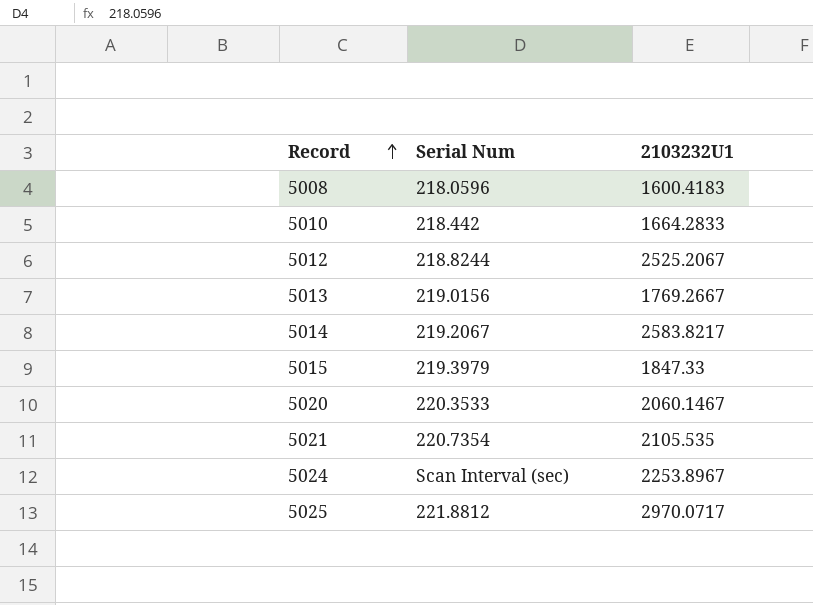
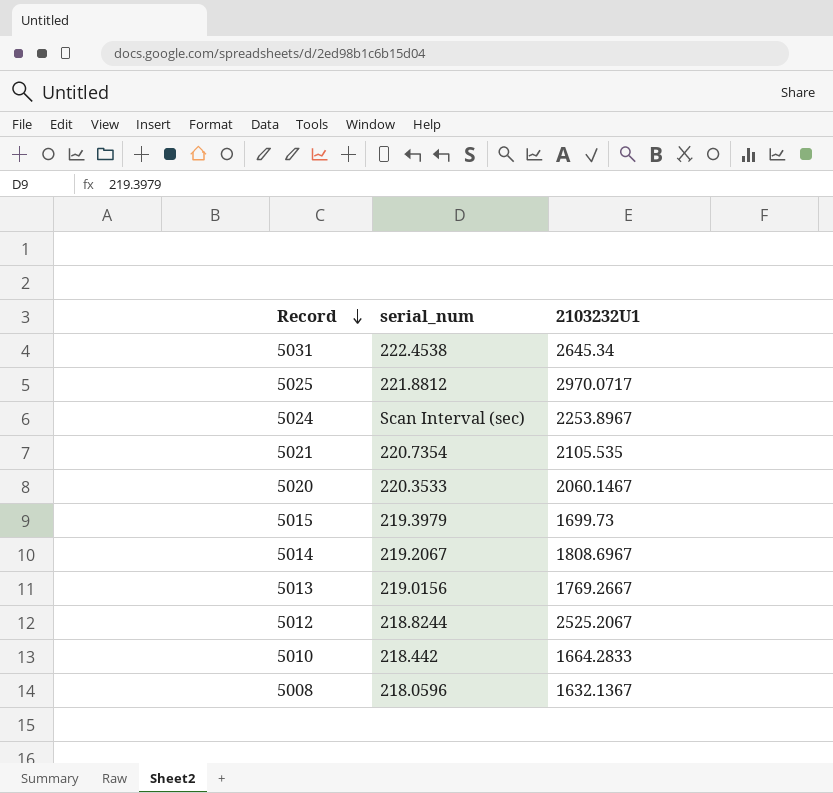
row order: Record ascending -> Record descending
column name: Serial Num -> serial_num
row 5031: none -> 222.4538 | 2645.34
5015 | 2103232U1: 1847.33 -> 1699.73
5014 | 2103232U1: 2583.8217 -> 1808.6967
5008 | 2103232U1: 1600.4183 -> 1632.1367

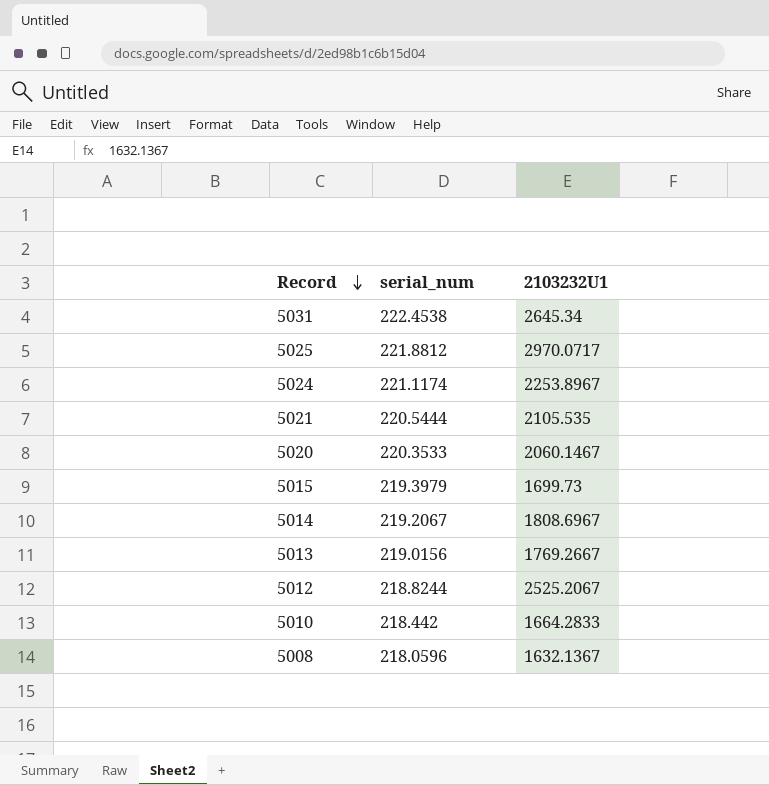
5024 | serial_num: Scan Interval (sec) -> 221.1174
5021 | serial_num: 220.7354 -> 220.5444

